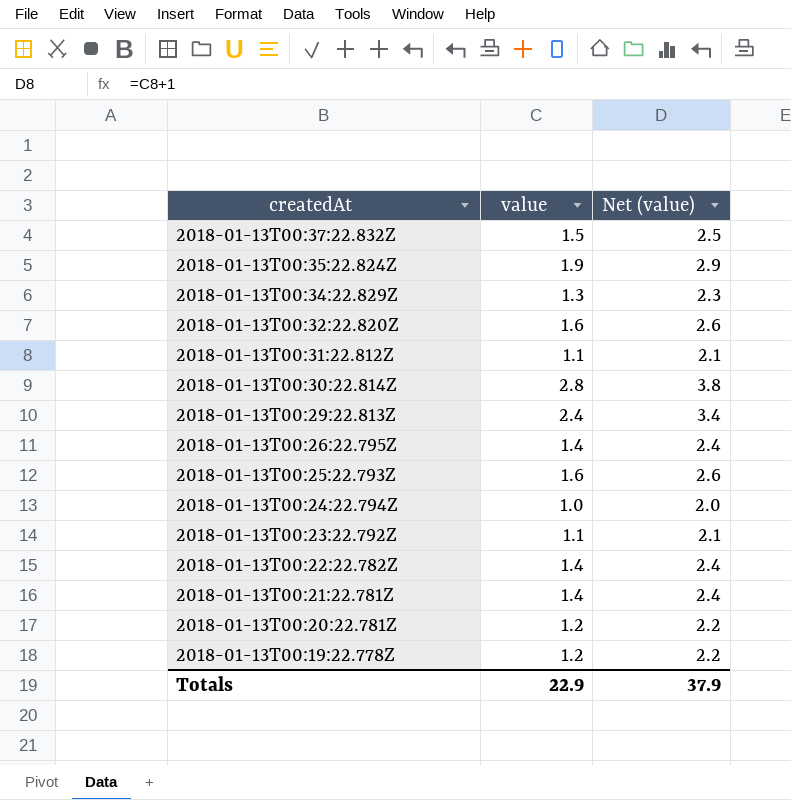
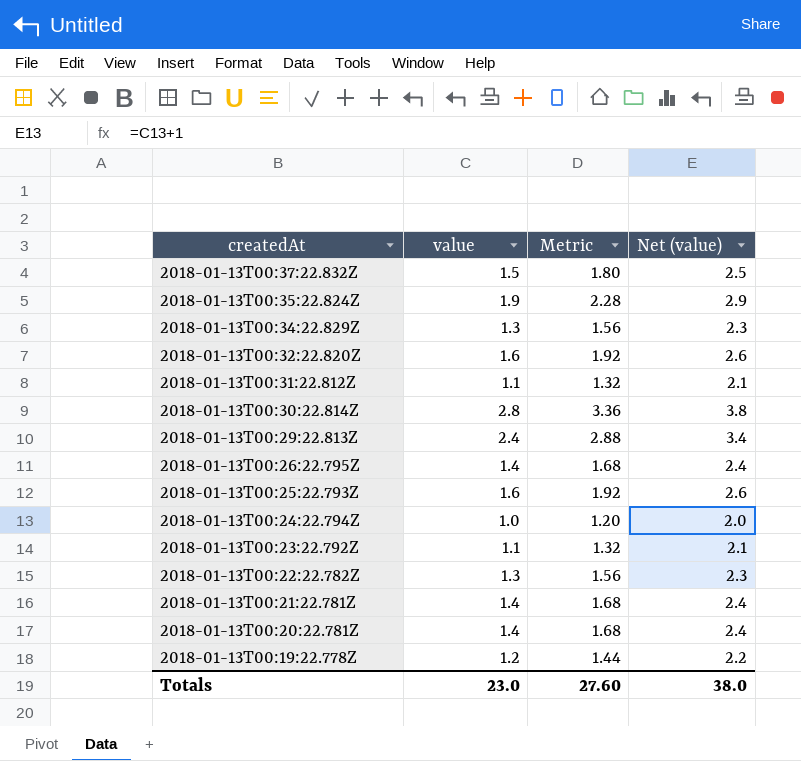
column Metric | formula: none -> [value] * 1.2
2018-01-13T00:22:22.782Z | value: 1.4 -> 1.3
2018-01-13T00:22:22.782Z | Net (value): 2.4 -> 2.3
2018-01-13T00:20:22.781Z | value: 1.2 -> 1.4
2018-01-13T00:20:22.781Z | Net (value): 2.2 -> 2.4
Totals | value: 22.9 -> 23.0
Totals | Net (value): 37.9 -> 38.0

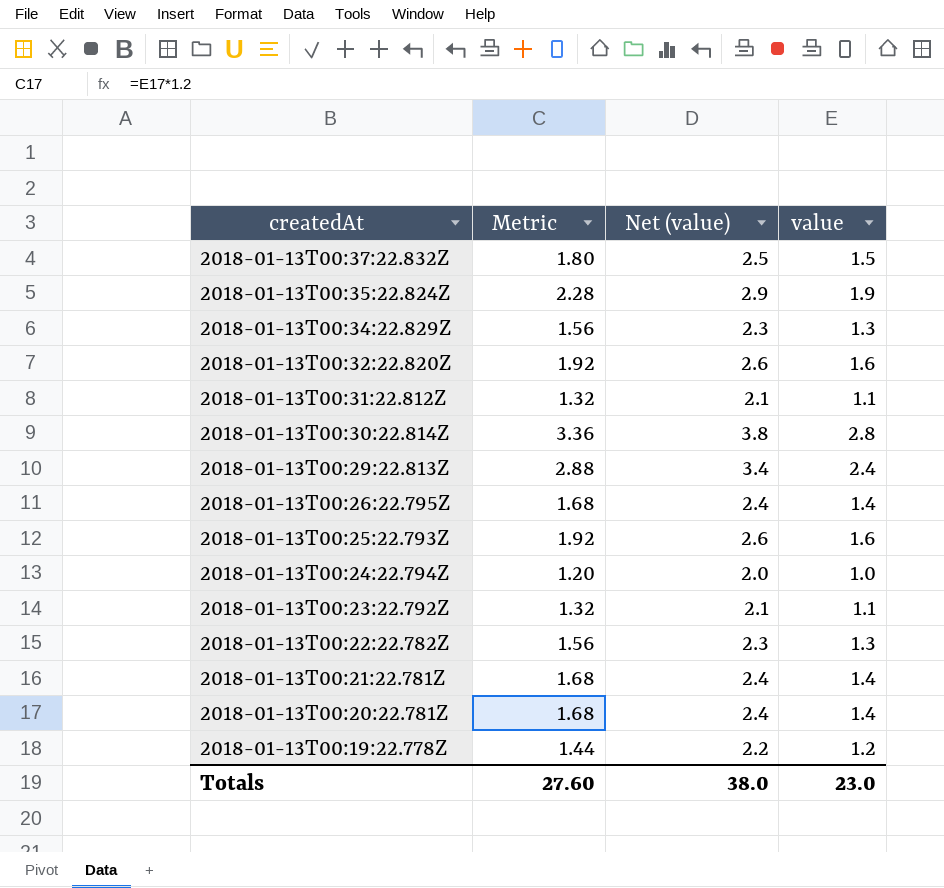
column value | position: 2 -> 4

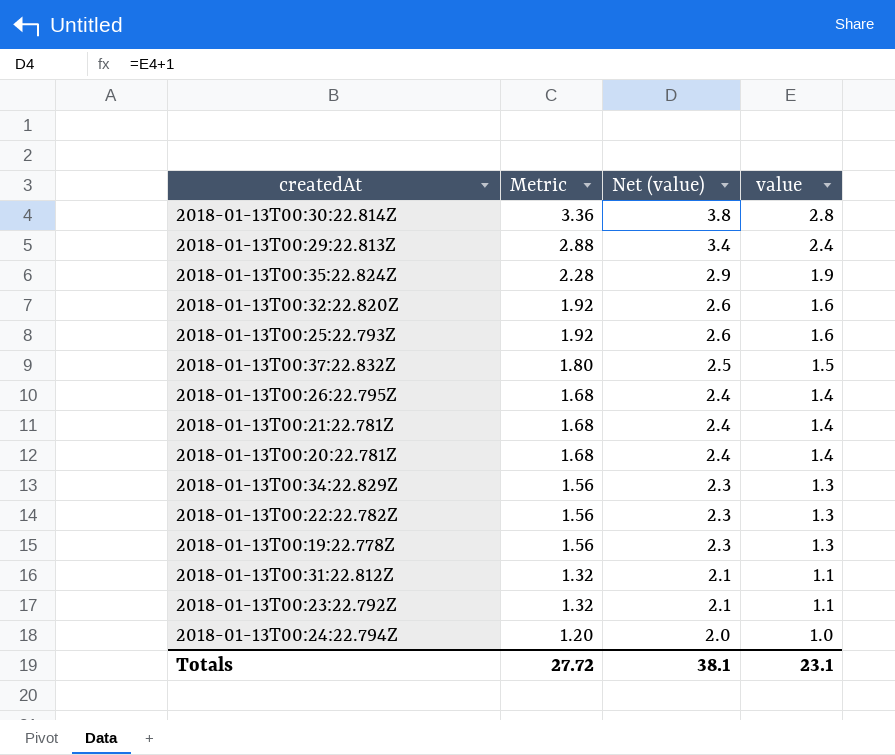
row order: createdAt descending -> Metric descending
2018-01-13T00:19:22.778Z | Metric: 1.44 -> 1.56
2018-01-13T00:19:22.778Z | Net (value): 2.2 -> 2.3
2018-01-13T00:19:22.778Z | value: 1.2 -> 1.3
Totals | Metric: 27.60 -> 27.72
Totals | Net (value): 38.0 -> 38.1
Totals | value: 23.0 -> 23.1

